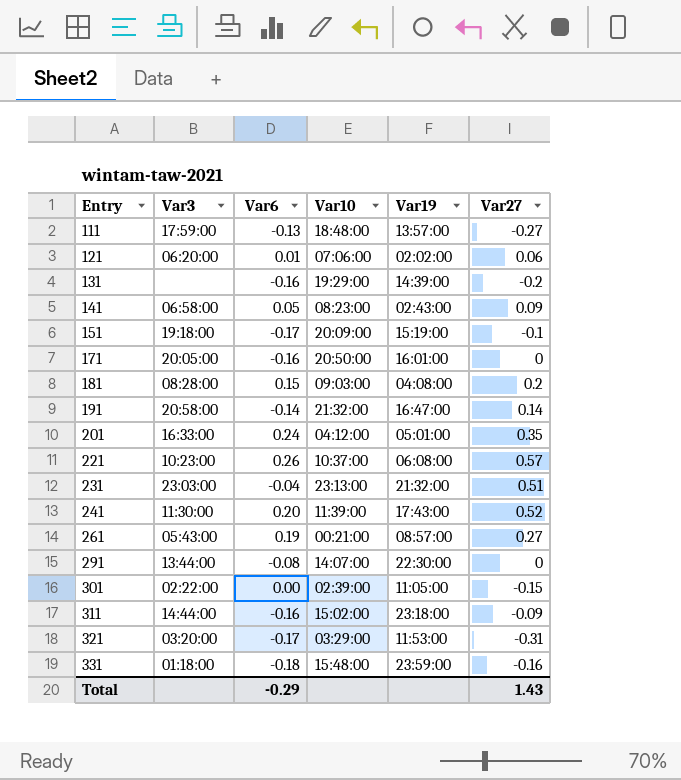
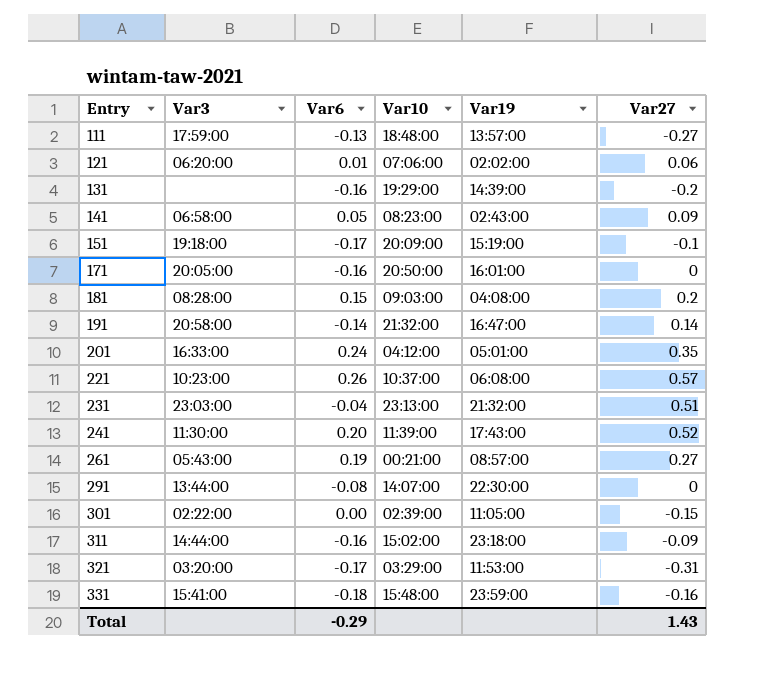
331 | Var3: 01:18:00 -> 15:41:00

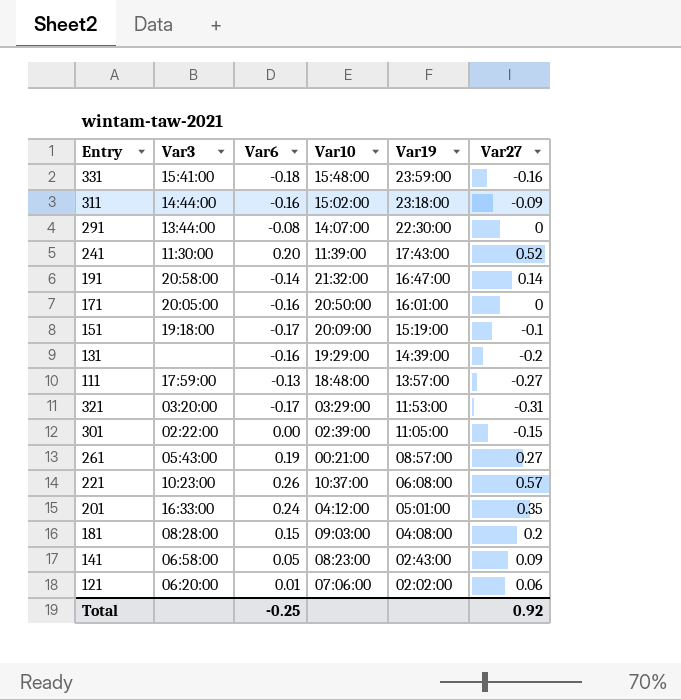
row order: Entry ascending -> Var19 descending
row 231: 23:03:00 | -0.04 | 23:13:00 | 21:32:00 | 0.51 -> none
Total | Var6: -0.29 -> -0.25
Total | Var27: 1.43 -> 0.92

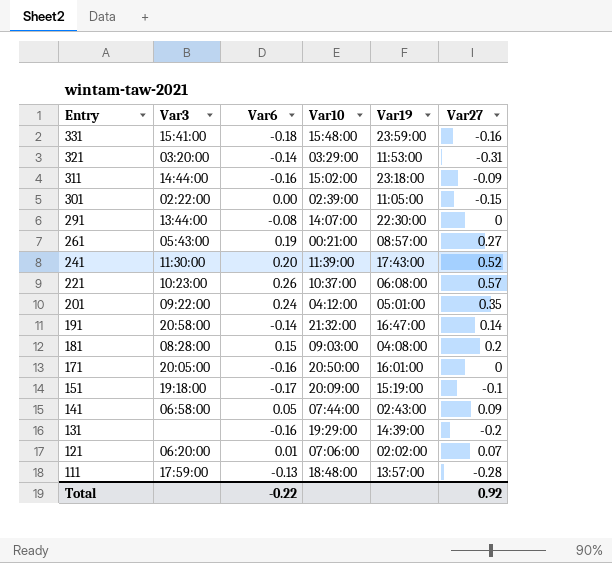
row order: Var19 descending -> Entry descending
321 | Var6: -0.17 -> -0.14
201 | Var3: 16:33:00 -> 09:22:00
141 | Var10: 08:23:00 -> 07:44:00
121 | Var27: 0.06 -> 0.07
111 | Var27: -0.27 -> -0.28
Total | Var6: -0.25 -> -0.22

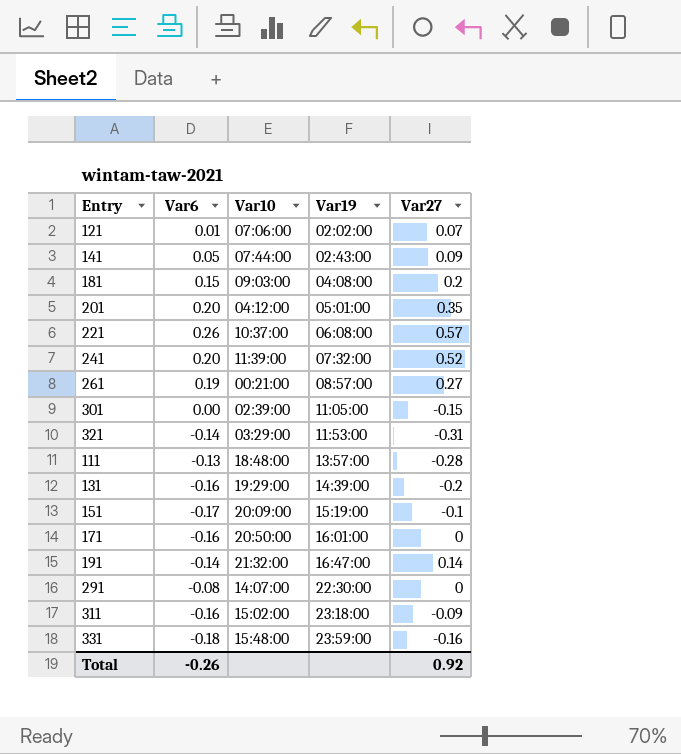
row order: Entry descending -> Var19 ascending
column Var3 | position: 2 -> none
201 | Var6: 0.24 -> 0.20
241 | Var19: 17:43:00 -> 07:32:00
Total | Var6: -0.22 -> -0.26

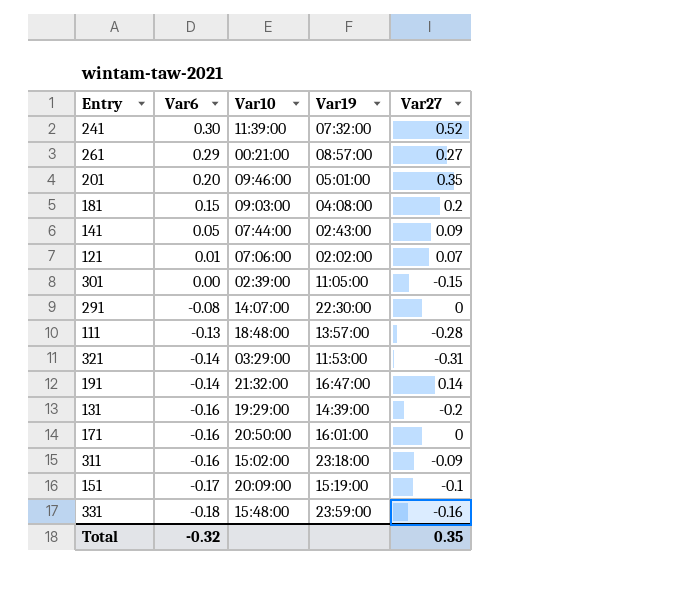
row order: Var19 ascending -> Var6 descending
row 221: 0.26 | 10:37:00 | 06:08:00 | 0.57 -> none
241 | Var6: 0.20 -> 0.30
261 | Var6: 0.19 -> 0.29
201 | Var10: 04:12:00 -> 09:46:00
Total | Var6: -0.26 -> -0.32
Total | Var27: 0.92 -> 0.35

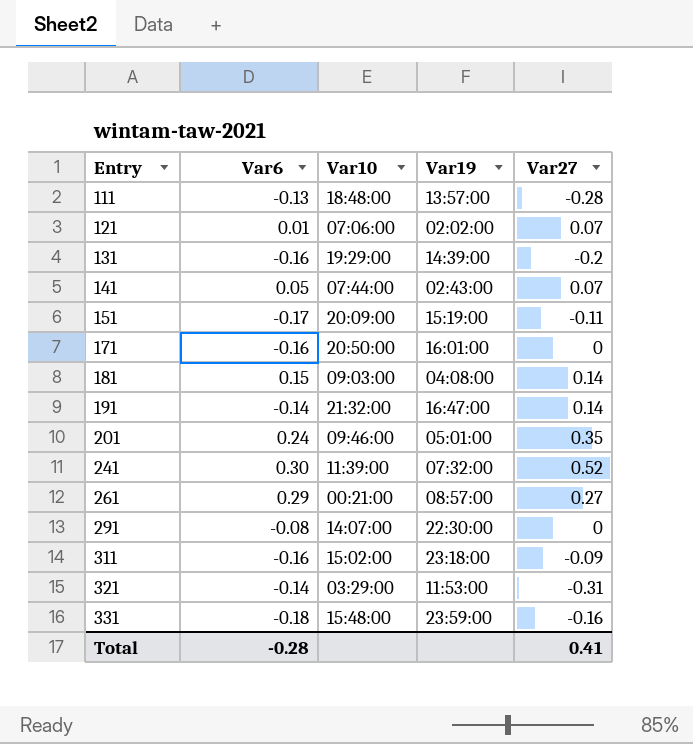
row order: Var6 descending -> Entry ascending
row 301: 0.00 | 02:39:00 | 11:05:00 | -0.15 -> none
141 | Var27: 0.09 -> 0.07
151 | Var27: -0.1 -> -0.11
181 | Var27: 0.2 -> 0.14
201 | Var6: 0.20 -> 0.24
Total | Var6: -0.32 -> -0.28
Total | Var27: 0.35 -> 0.41

